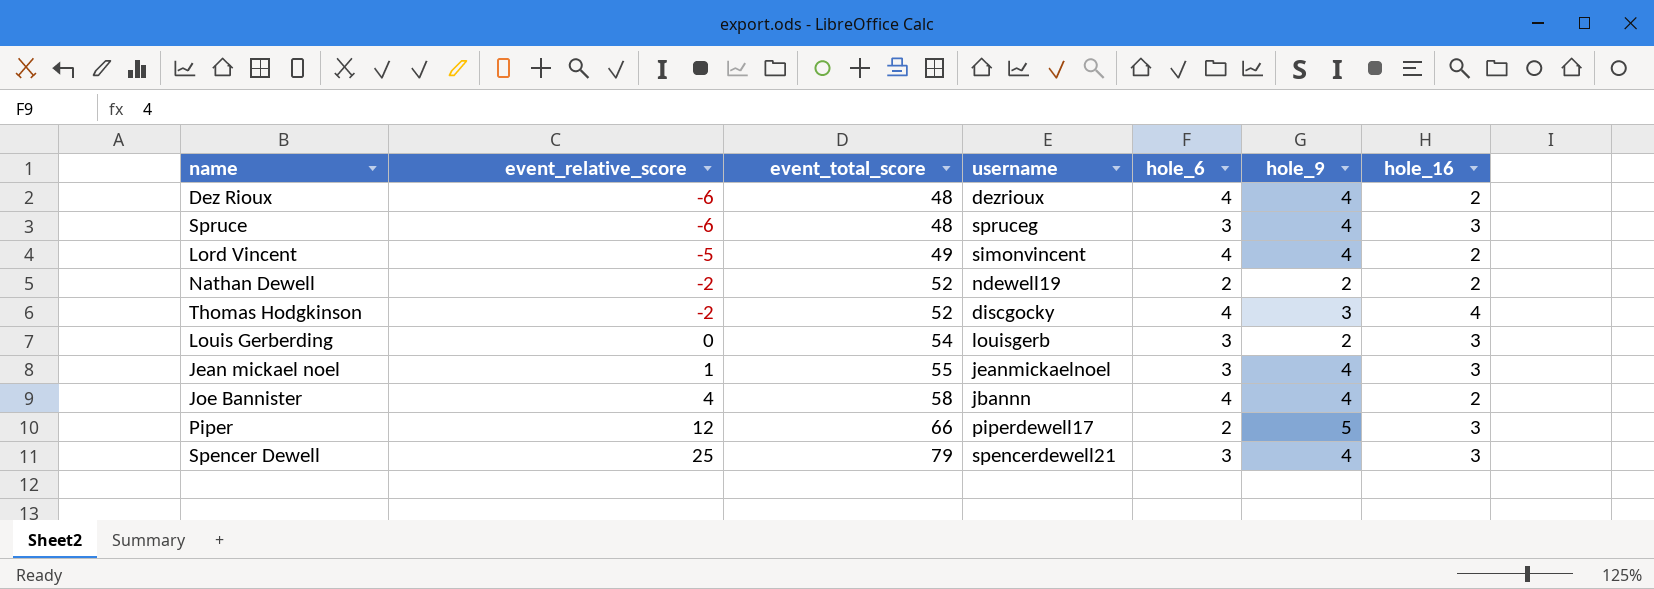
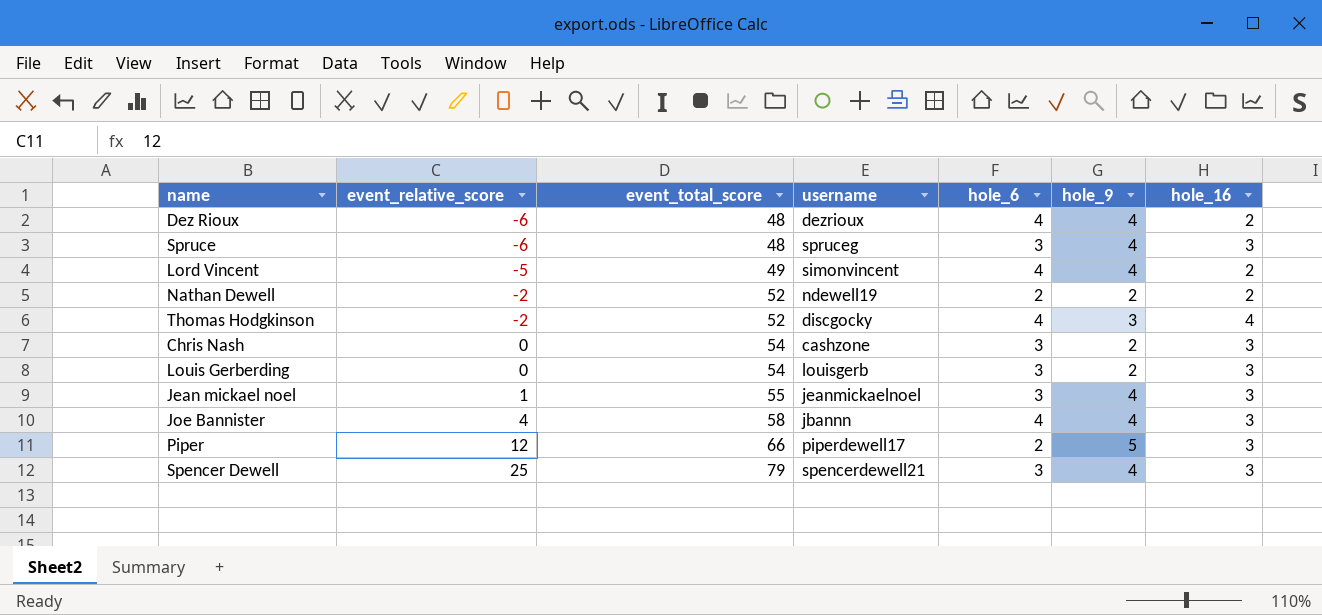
row Chris Nash: none -> 0 | 54 | cashzone | 3 | 2 | 3
Joe Bannister | hole_16: 2 -> 3

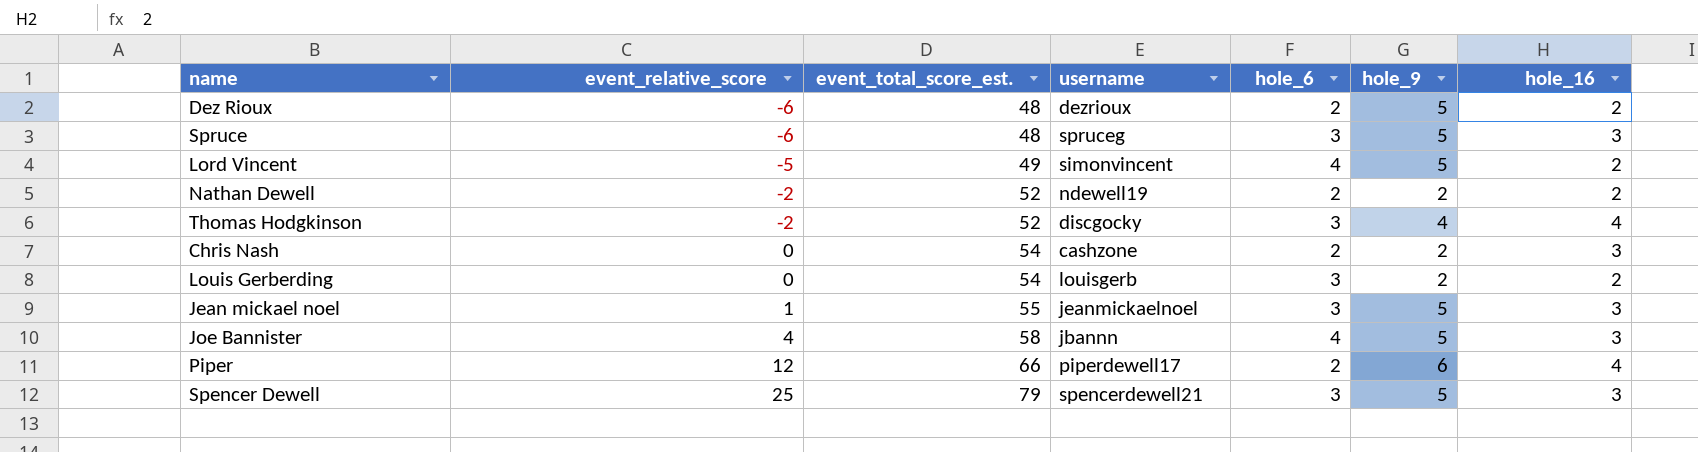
column name: event_total_score -> event_total_score_est.
Dez Rioux | hole_6: 4 -> 2
Dez Rioux | hole_9: 4 -> 5
Spruce | hole_9: 4 -> 5
Lord Vincent | hole_9: 4 -> 5
Thomas Hodgkinson | hole_6: 4 -> 3
Thomas Hodgkinson | hole_9: 3 -> 4
Chris Nash | hole_6: 3 -> 2
Louis Gerberding | hole_16: 3 -> 2
Jean mickael noel | hole_9: 4 -> 5
Joe Bannister | hole_9: 4 -> 5
Piper | hole_9: 5 -> 6
Piper | hole_16: 3 -> 4
Spencer Dewell | hole_9: 4 -> 5

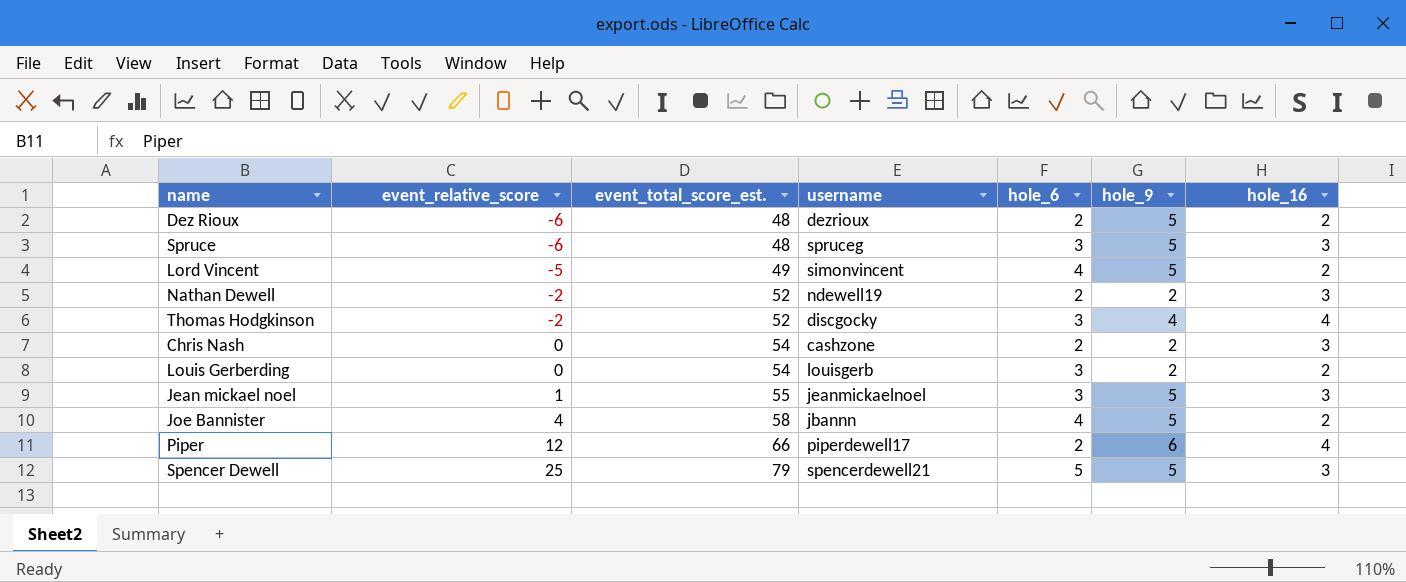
Nathan Dewell | hole_16: 2 -> 3
Joe Bannister | hole_16: 3 -> 2
Spencer Dewell | hole_6: 3 -> 5

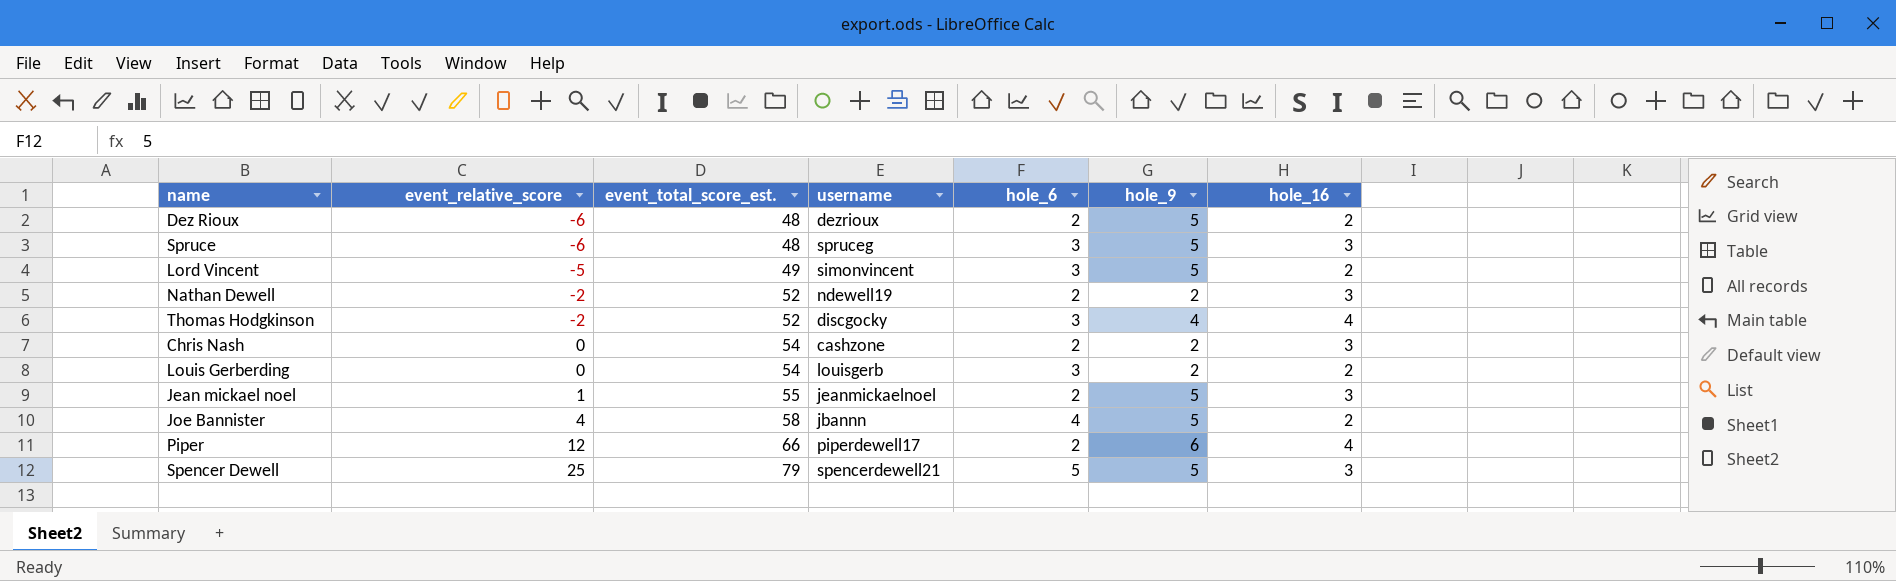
Lord Vincent | hole_6: 4 -> 3
Jean mickael noel | hole_6: 3 -> 2

